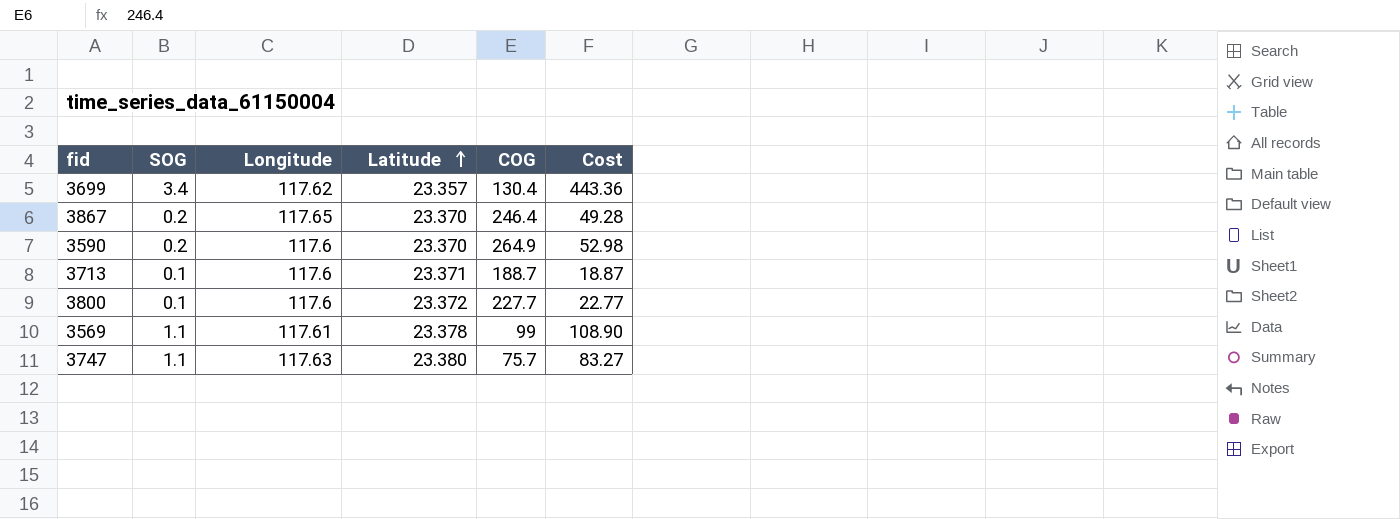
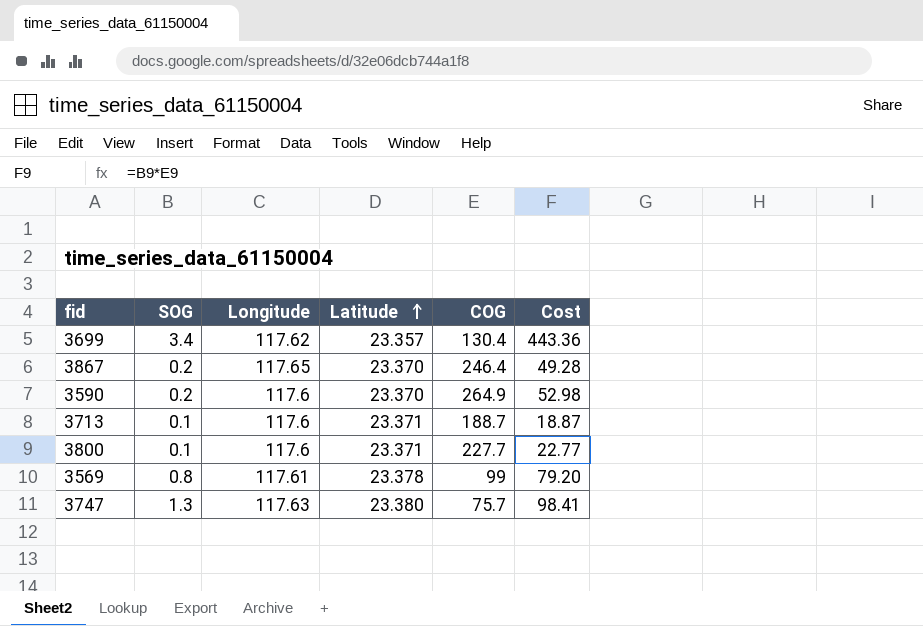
3800 | Latitude: 23.372 -> 23.371
3569 | SOG: 1.1 -> 0.8
3569 | Cost: 108.90 -> 79.20
3747 | SOG: 1.1 -> 1.3
3747 | Cost: 83.27 -> 98.41

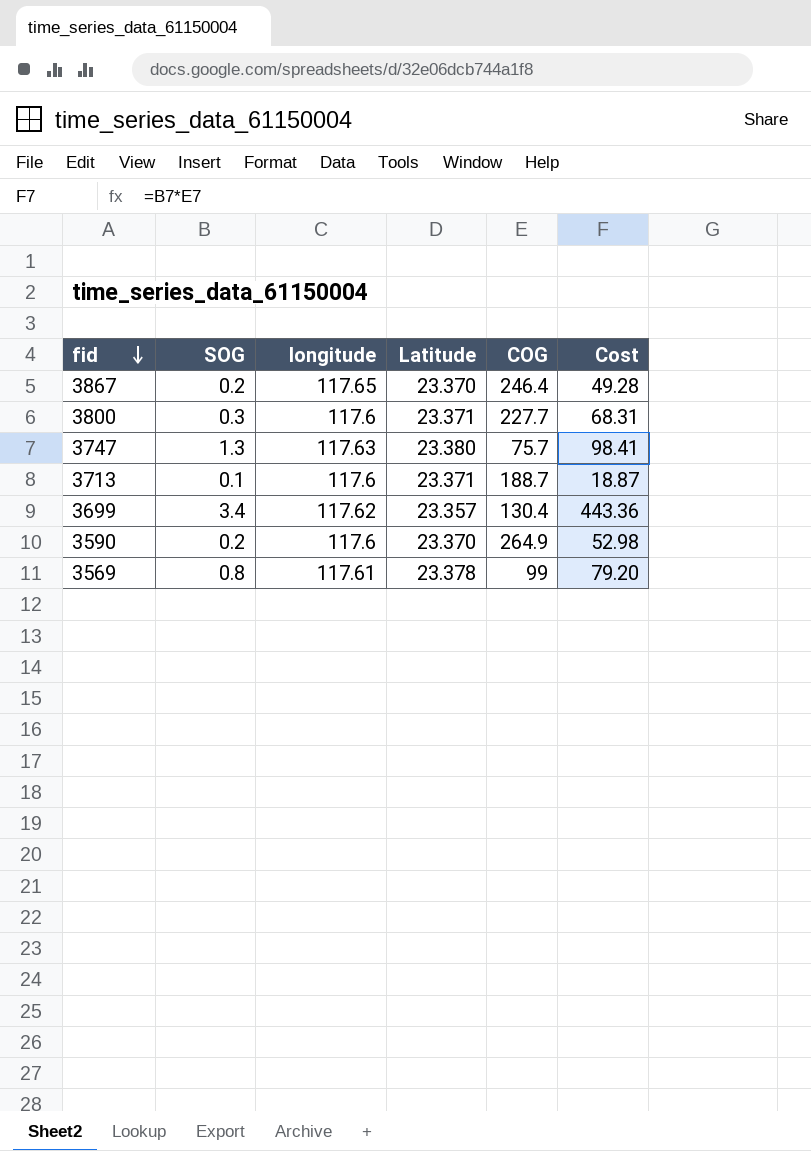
row order: Latitude ascending -> fid descending
column name: Longitude -> longitude
3800 | SOG: 0.1 -> 0.3
3800 | Cost: 22.77 -> 68.31

